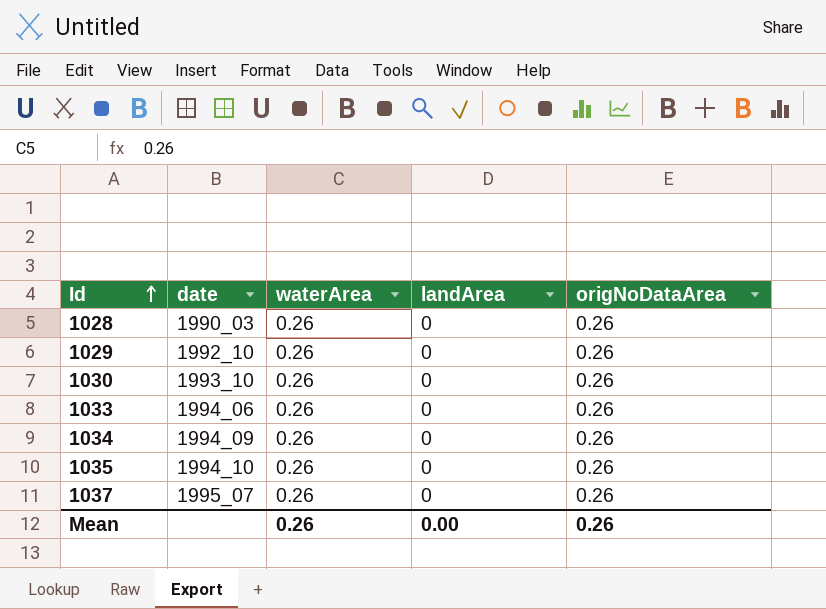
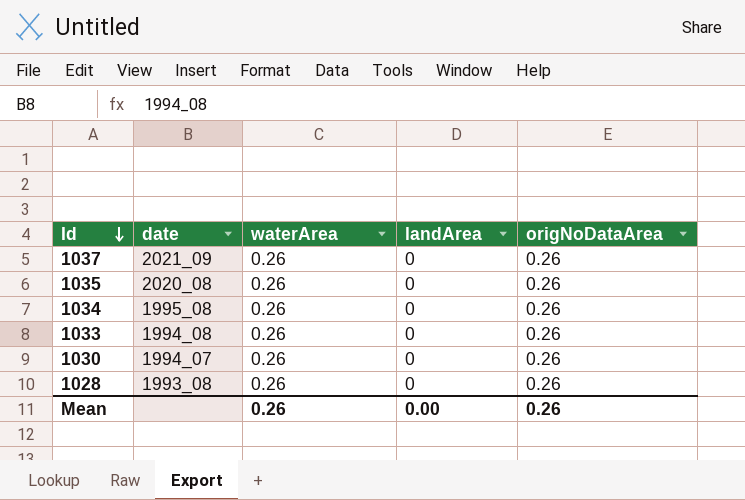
row order: Id ascending -> Id descending
row 1029: 1992_10 | 0.26 | 0 | 0.26 -> none
1037 | date: 1995_07 -> 2021_09
1035 | date: 1994_10 -> 2020_08
1034 | date: 1994_09 -> 1995_08
1033 | date: 1994_06 -> 1994_08
1030 | date: 1993_10 -> 1994_07
1028 | date: 1990_03 -> 1993_08

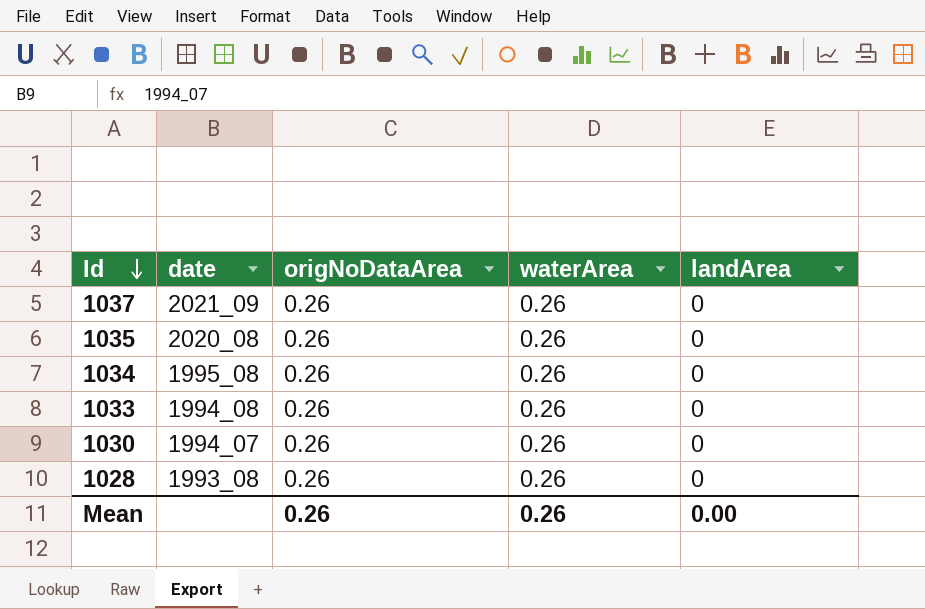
column origNoDataArea | position: 5 -> 3

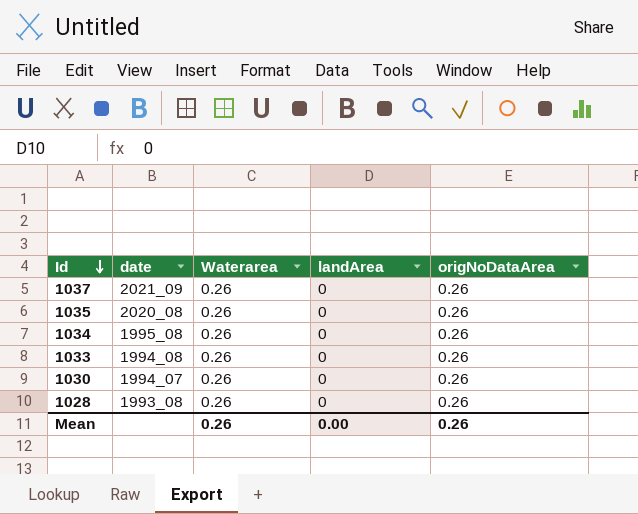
column name: waterArea -> Waterarea
column origNoDataArea | position: 3 -> 5

